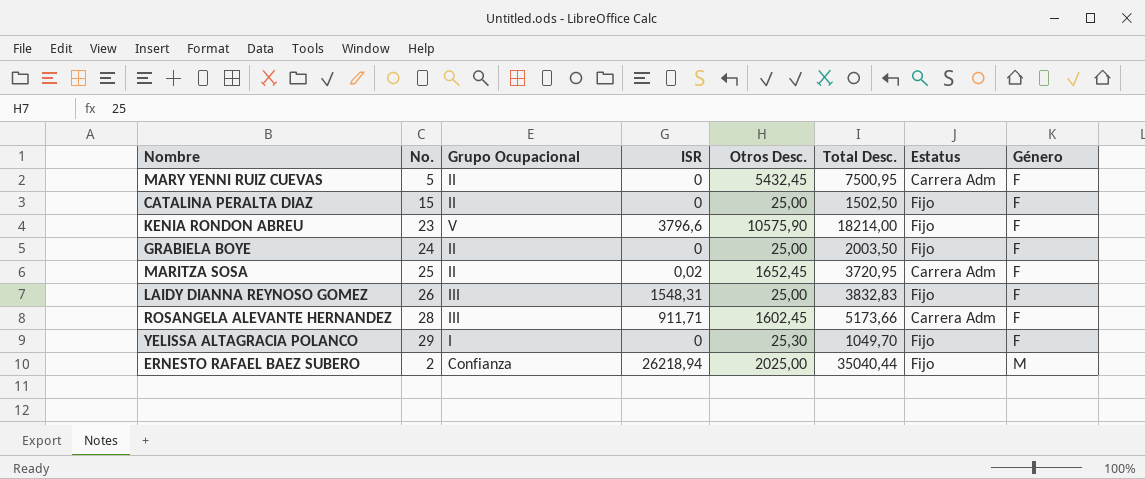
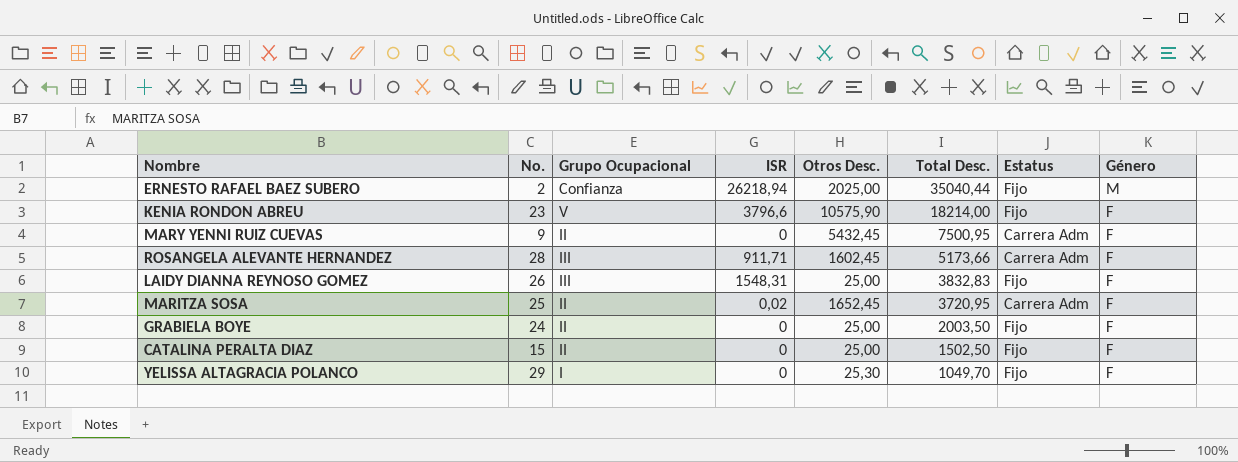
row order: Género ascending -> Total Desc. descending
MARY YENNI RUIZ CUEVAS | No.: 5 -> 9

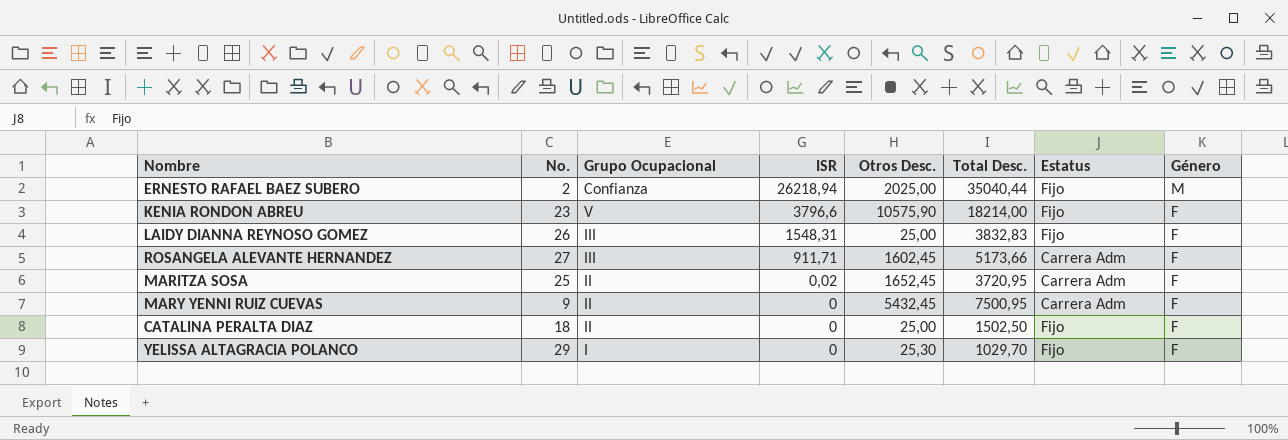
row order: Total Desc. descending -> ISR descending
row GRABIELA BOYE: 24 | II | 0 | 25,00 | 2003,50 | Fijo | F -> none
ROSANGELA ALEVANTE HERNANDEZ | No.: 28 -> 27
CATALINA PERALTA DIAZ | No.: 15 -> 18
YELISSA ALTAGRACIA POLANCO | Total Desc.: 1049,70 -> 1029,70

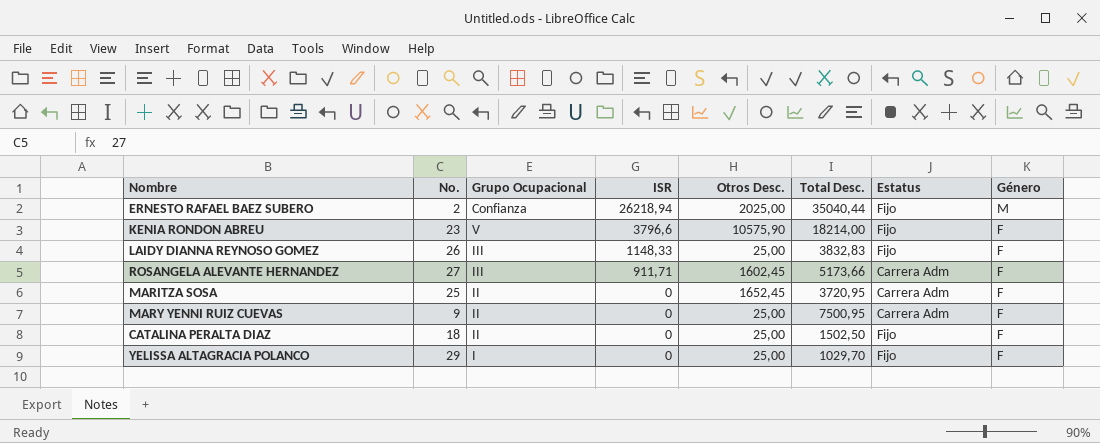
LAIDY DIANNA REYNOSO GOMEZ | ISR: 1548,31 -> 1148,33
MARITZA SOSA | ISR: 0,02 -> 0
MARY YENNI RUIZ CUEVAS | Otros Desc.: 5432,45 -> 25,00
YELISSA ALTAGRACIA POLANCO | Otros Desc.: 25,30 -> 25,00

